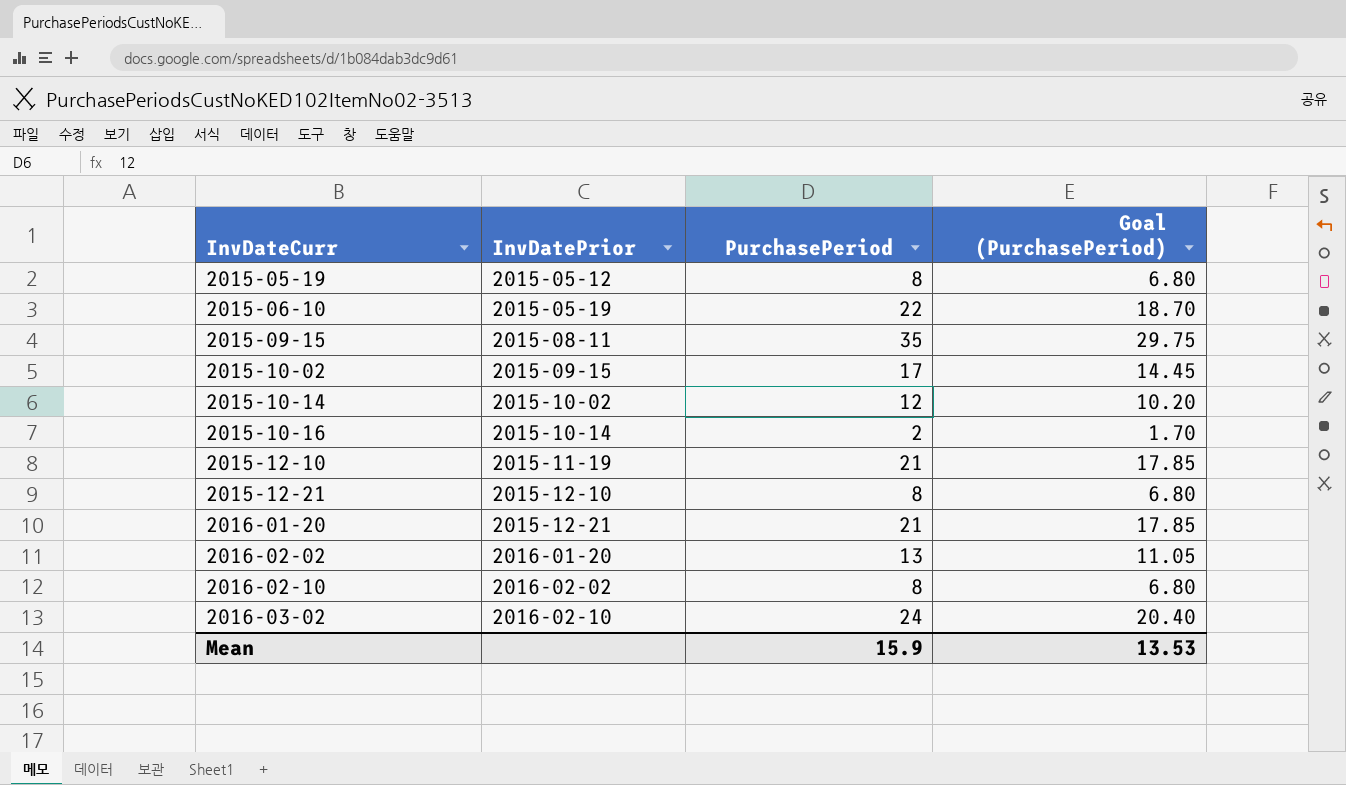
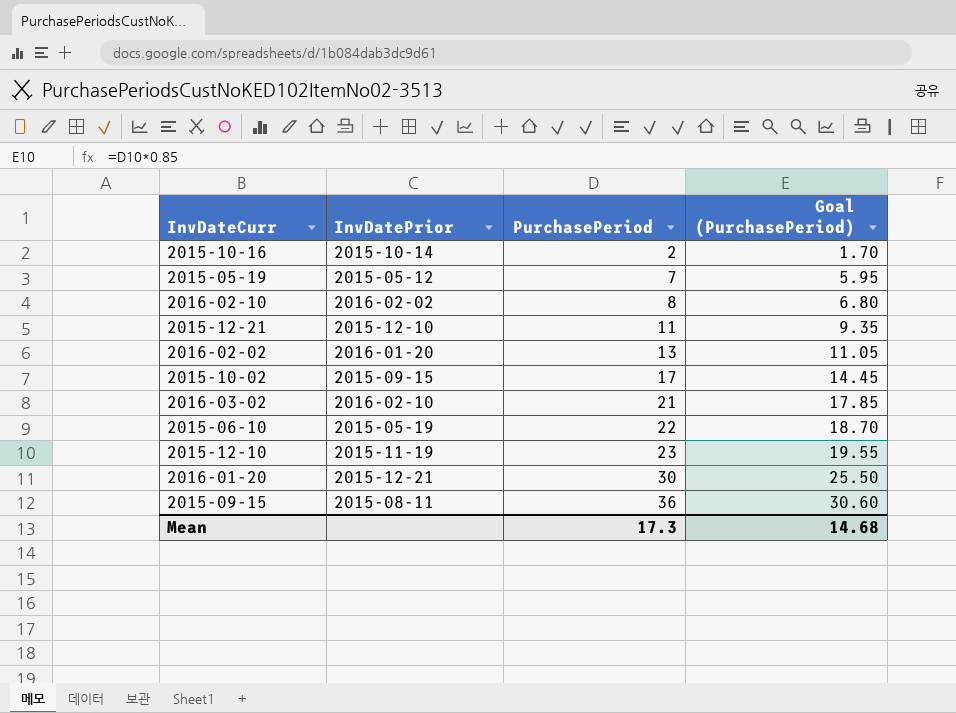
row order: InvDateCurr ascending -> PurchasePeriod ascending
row 2015-10-14: 2015-10-02 | 12 | 10.20 -> none
2015-05-19 | PurchasePeriod: 8 -> 7
2015-05-19 | Goal (PurchasePeriod): 6.80 -> 5.95
2015-12-21 | PurchasePeriod: 8 -> 11
2015-12-21 | Goal (PurchasePeriod): 6.80 -> 9.35
2016-03-02 | PurchasePeriod: 24 -> 21
2016-03-02 | Goal (PurchasePeriod): 20.40 -> 17.85
2015-12-10 | PurchasePeriod: 21 -> 23
2015-12-10 | Goal (PurchasePeriod): 17.85 -> 19.55
2016-01-20 | PurchasePeriod: 21 -> 30
2016-01-20 | Goal (PurchasePeriod): 17.85 -> 25.50
2015-09-15 | PurchasePeriod: 35 -> 36
2015-09-15 | Goal (PurchasePeriod): 29.75 -> 30.60
Mean | PurchasePeriod: 15.9 -> 17.3
Mean | Goal (PurchasePeriod): 13.53 -> 14.68

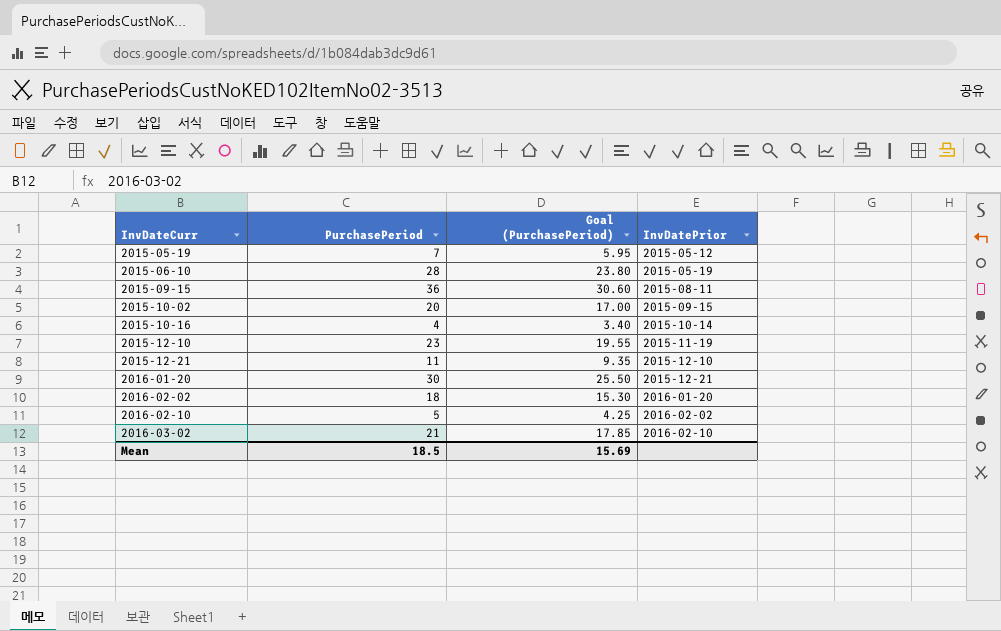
row order: PurchasePeriod ascending -> InvDateCurr ascending
column InvDatePrior | position: 2 -> 4
2015-06-10 | PurchasePeriod: 22 -> 28
2015-06-10 | Goal (PurchasePeriod): 18.70 -> 23.80
2015-10-02 | PurchasePeriod: 17 -> 20
2015-10-02 | Goal (PurchasePeriod): 14.45 -> 17.00
2015-10-16 | PurchasePeriod: 2 -> 4
2015-10-16 | Goal (PurchasePeriod): 1.70 -> 3.40
2016-02-02 | PurchasePeriod: 13 -> 18
2016-02-02 | Goal (PurchasePeriod): 11.05 -> 15.30
2016-02-10 | PurchasePeriod: 8 -> 5
2016-02-10 | Goal (PurchasePeriod): 6.80 -> 4.25
Mean | PurchasePeriod: 17.3 -> 18.5
Mean | Goal (PurchasePeriod): 14.68 -> 15.69

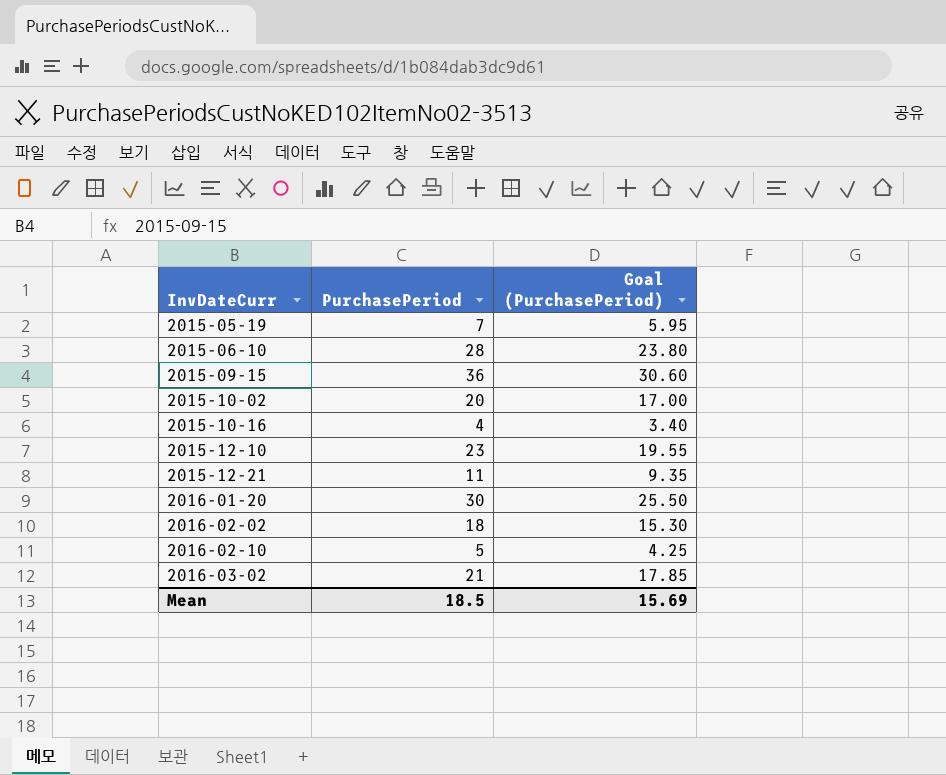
column InvDatePrior | position: 4 -> none

